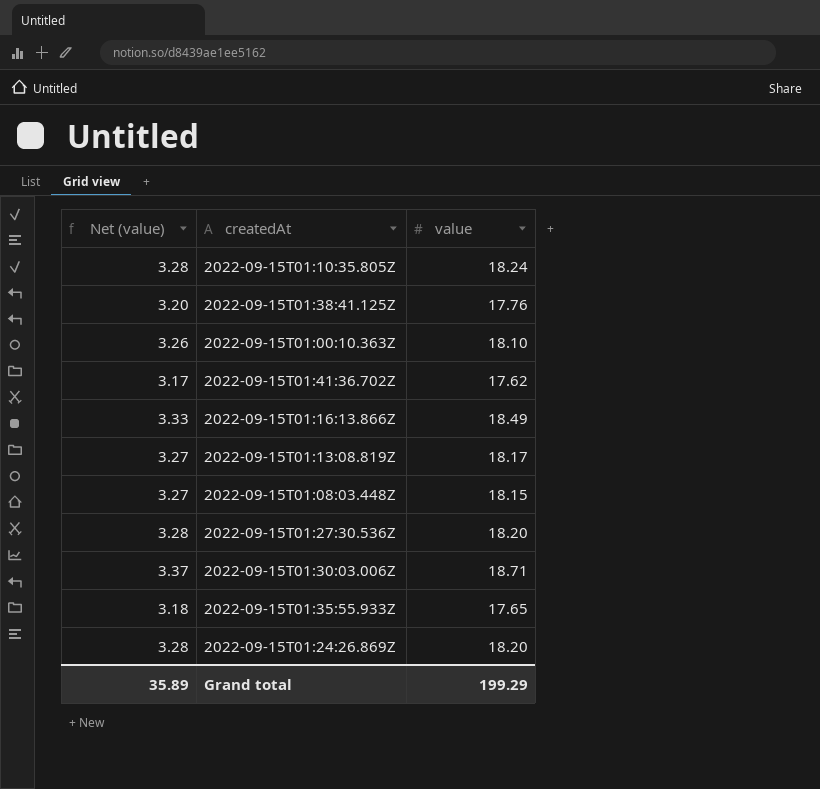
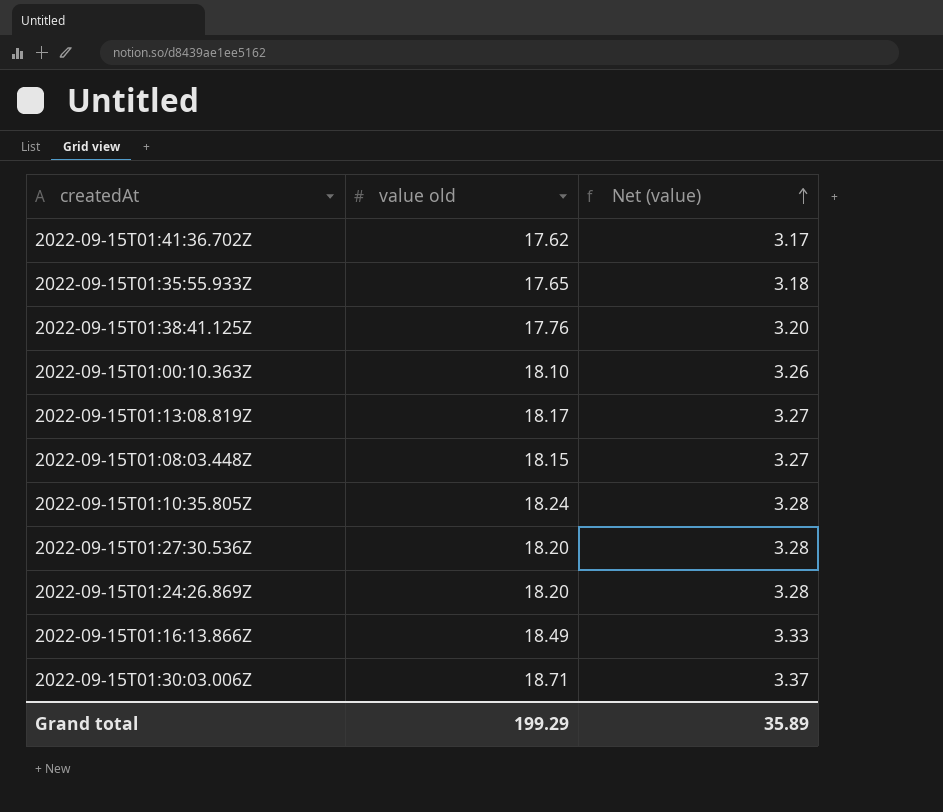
row order: none -> Net (value) ascending
column name: value -> value old
column Net (value) | position: 1 -> 3

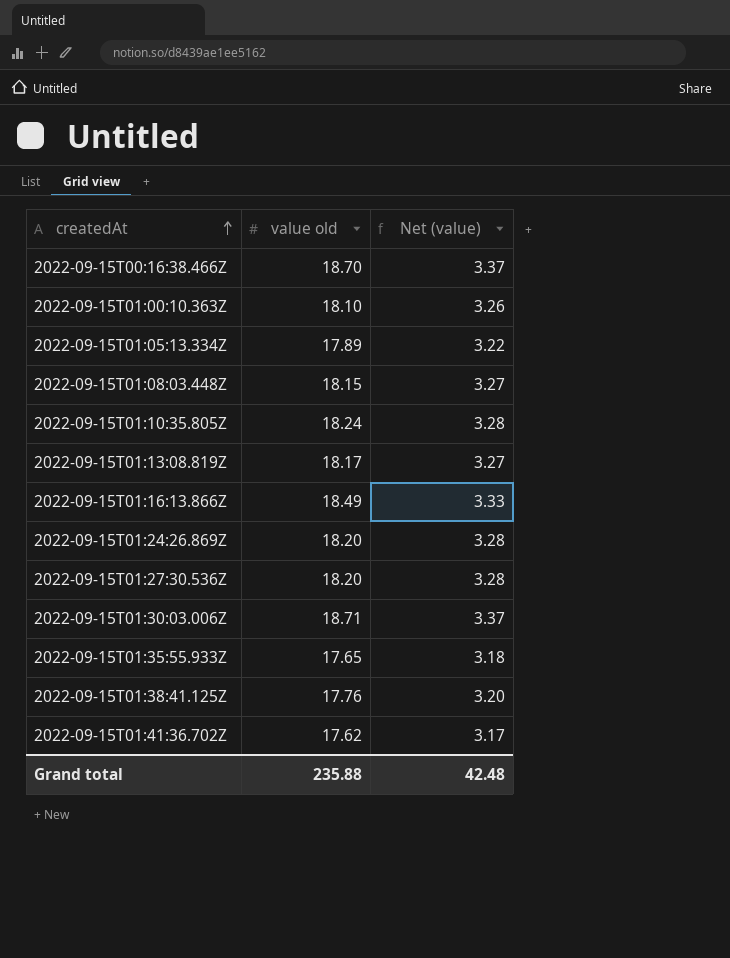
row order: Net (value) ascending -> createdAt ascending
row 2022-09-15T00:16:38.466Z: none -> 18.70 | 3.37
row 2022-09-15T01:05:13.334Z: none -> 17.89 | 3.22
Grand total | value old: 199.29 -> 235.88
Grand total | Net (value): 35.89 -> 42.48

